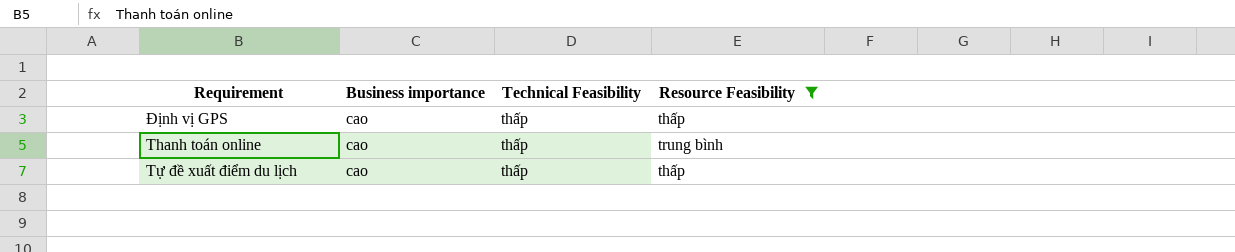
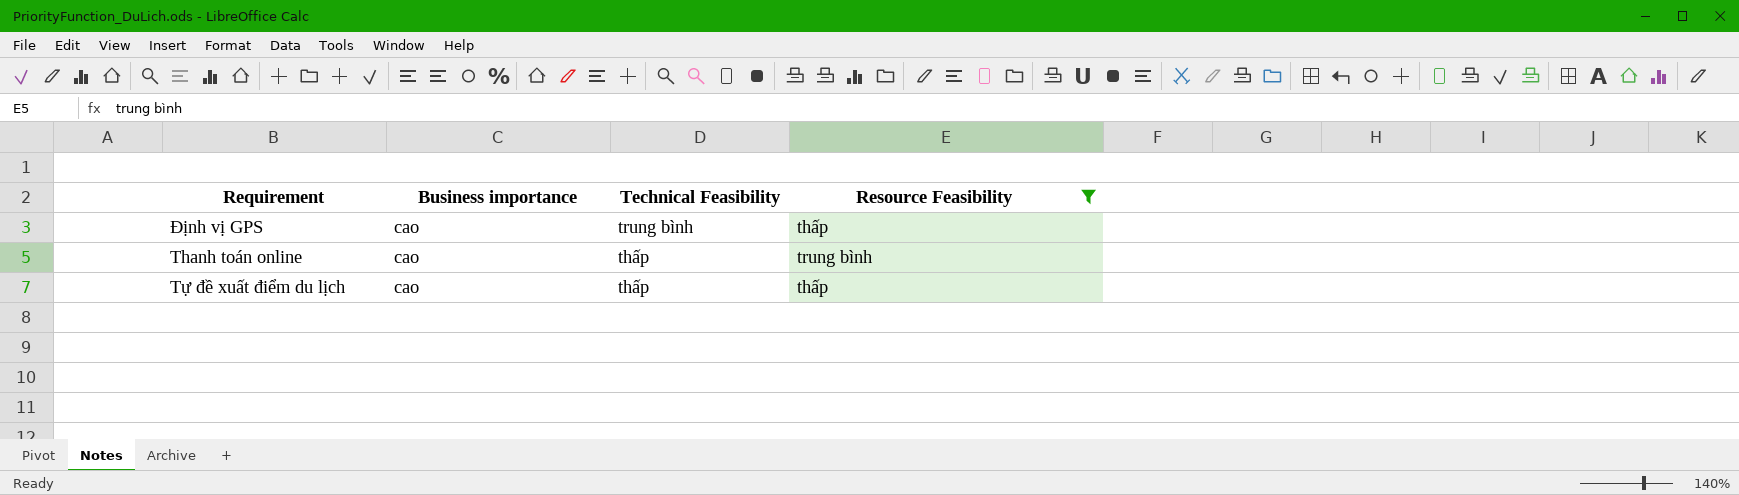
Định vị GPS | Technical Feasibility: thấp -> trung bình

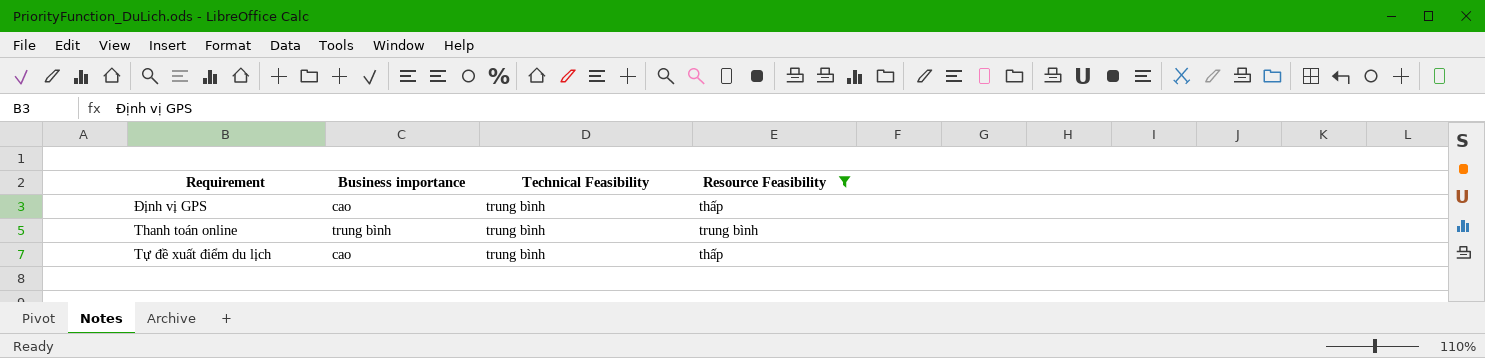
Thanh toán online | Business importance: cao -> trung bình
Thanh toán online | Technical Feasibility: thấp -> trung bình
Tự đề xuất điểm du lịch | Technical Feasibility: thấp -> trung bình

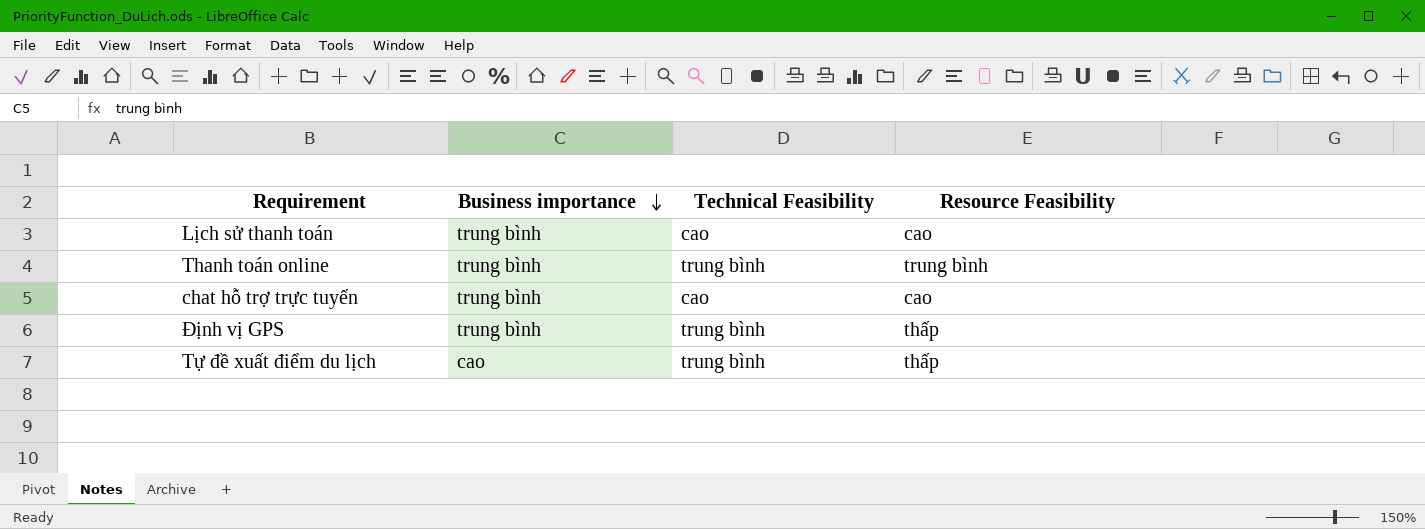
filter: Resource Feasibility != cao -> none
row order: none -> Business importance descending
Định vị GPS | Business importance: cao -> trung bình

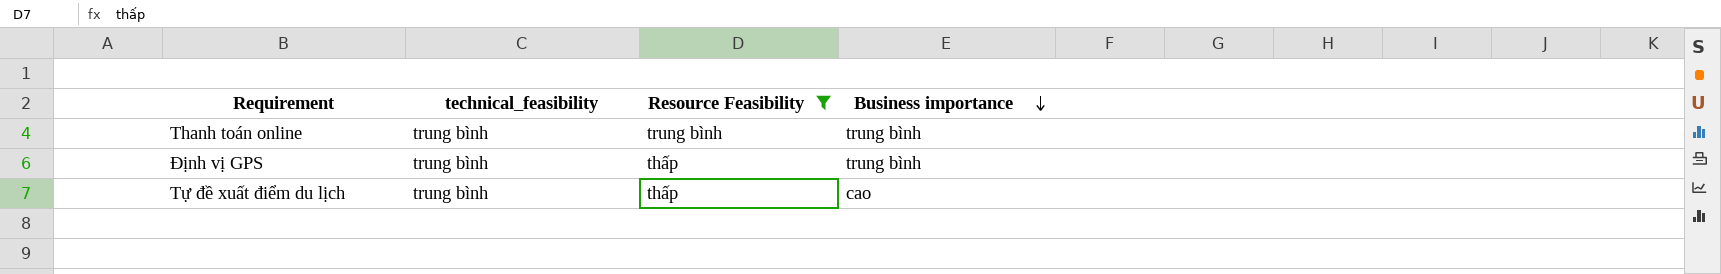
filter: none -> Resource Feasibility != cao
column name: Technical Feasibility -> technical_feasibility
column Business importance | position: 2 -> 4

